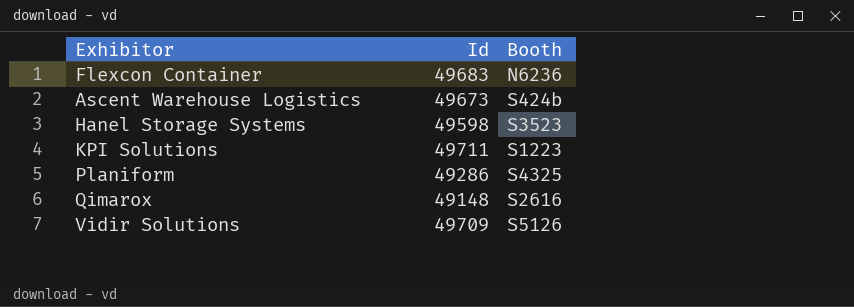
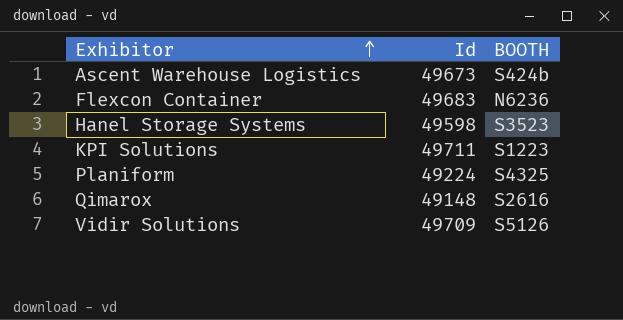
row order: none -> Exhibitor ascending
column name: Booth -> BOOTH
Planiform | Id: 49286 -> 49224

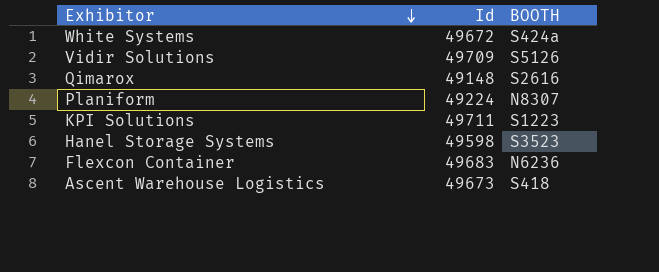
row order: Exhibitor ascending -> Exhibitor descending
row White Systems: none -> 49672 | S424a
Planiform | BOOTH: S4325 -> N8307
Ascent Warehouse Logistics | BOOTH: S424b -> S418

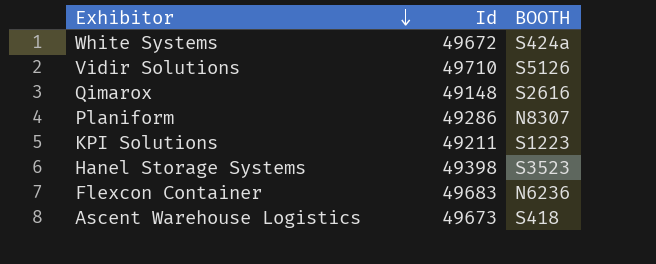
Vidir Solutions | Id: 49709 -> 49710
Planiform | Id: 49224 -> 49286
KPI Solutions | Id: 49711 -> 49211
Hanel Storage Systems | Id: 49598 -> 49398

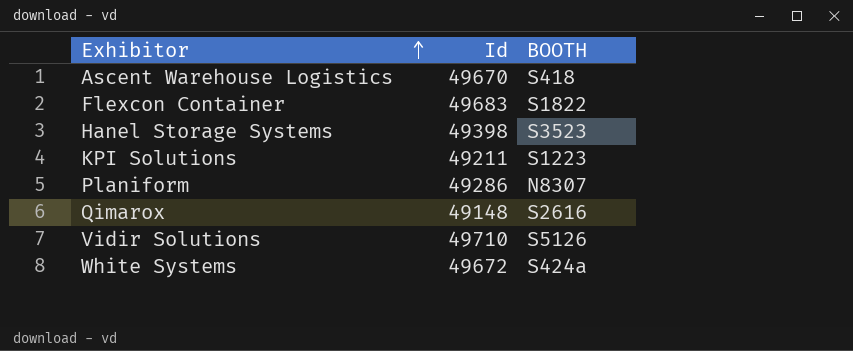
row order: Exhibitor descending -> Exhibitor ascending
Ascent Warehouse Logistics | Id: 49673 -> 49670
Flexcon Container | BOOTH: N6236 -> S1822

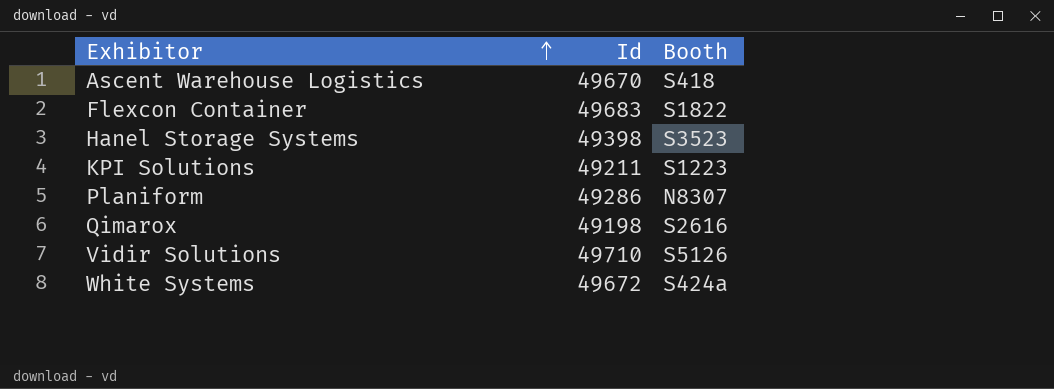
column name: BOOTH -> Booth
Qimarox | Id: 49148 -> 49198

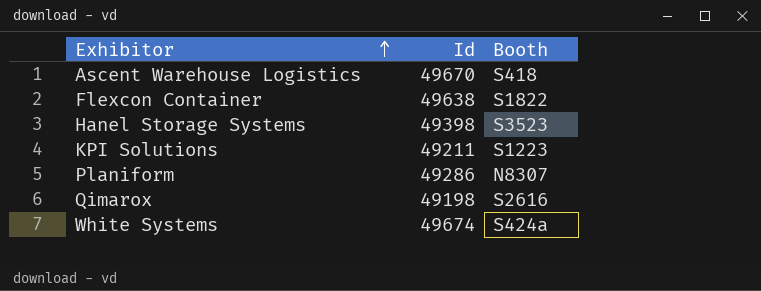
row Vidir Solutions: 49710 | S5126 -> none
Flexcon Container | Id: 49683 -> 49638
White Systems | Id: 49672 -> 49674

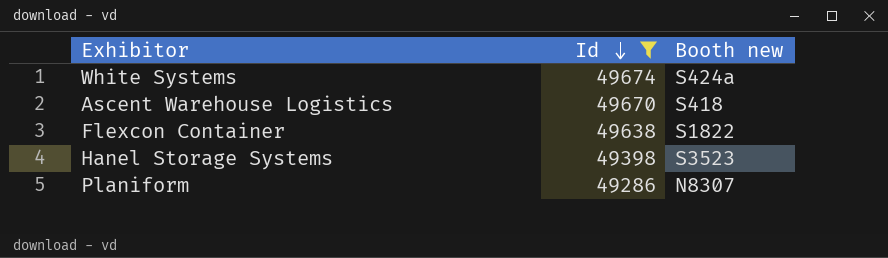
filter: none -> Id >= 49286
row order: Exhibitor ascending -> Id descending
column name: Booth -> Booth new

